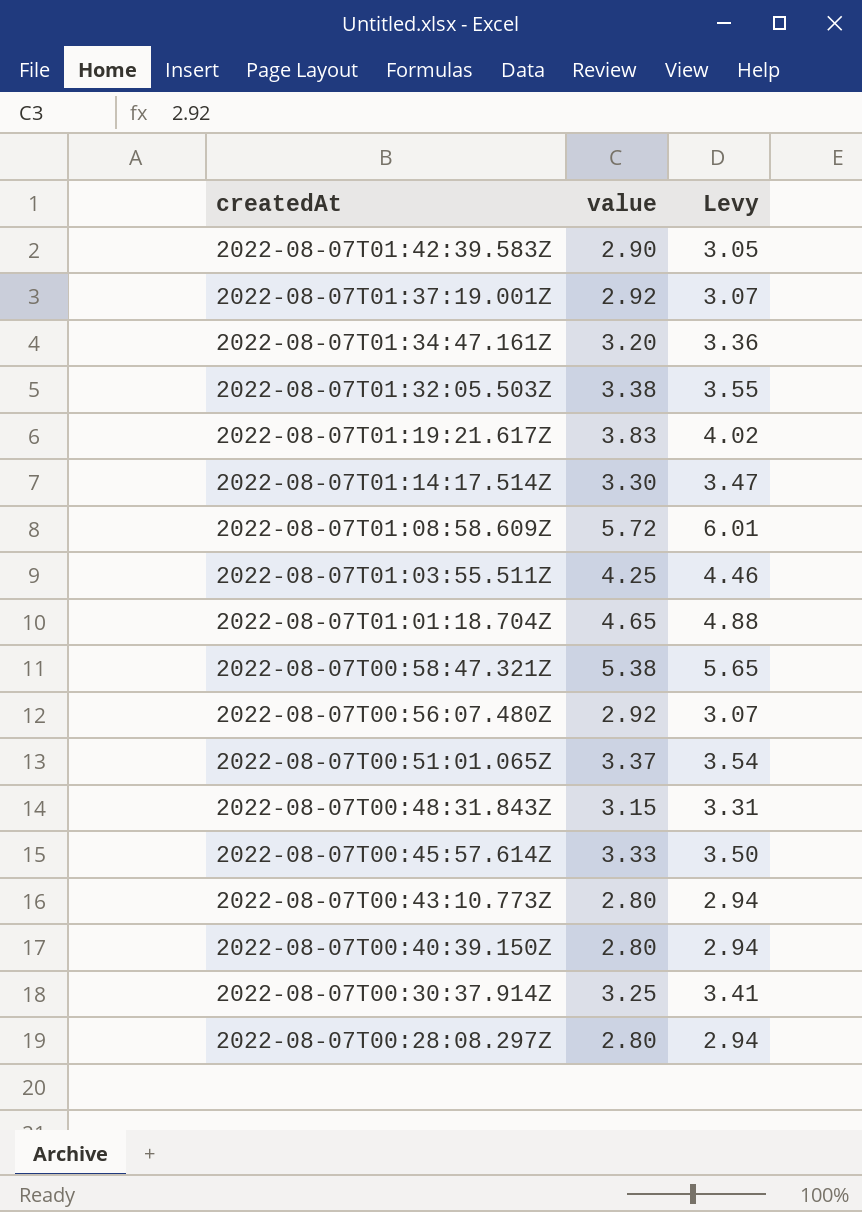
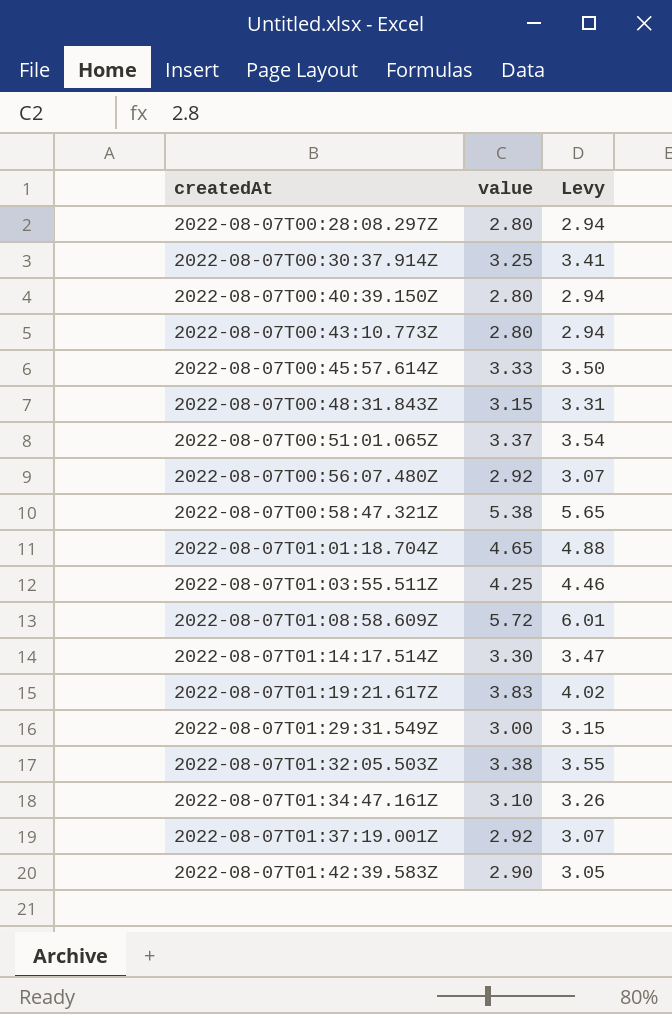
row order: createdAt descending -> createdAt ascending
row 2022-08-07T01:29:31.549Z: none -> 3.00 | 3.15
2022-08-07T01:34:47.161Z | value: 3.20 -> 3.10
2022-08-07T01:34:47.161Z | Levy: 3.36 -> 3.26

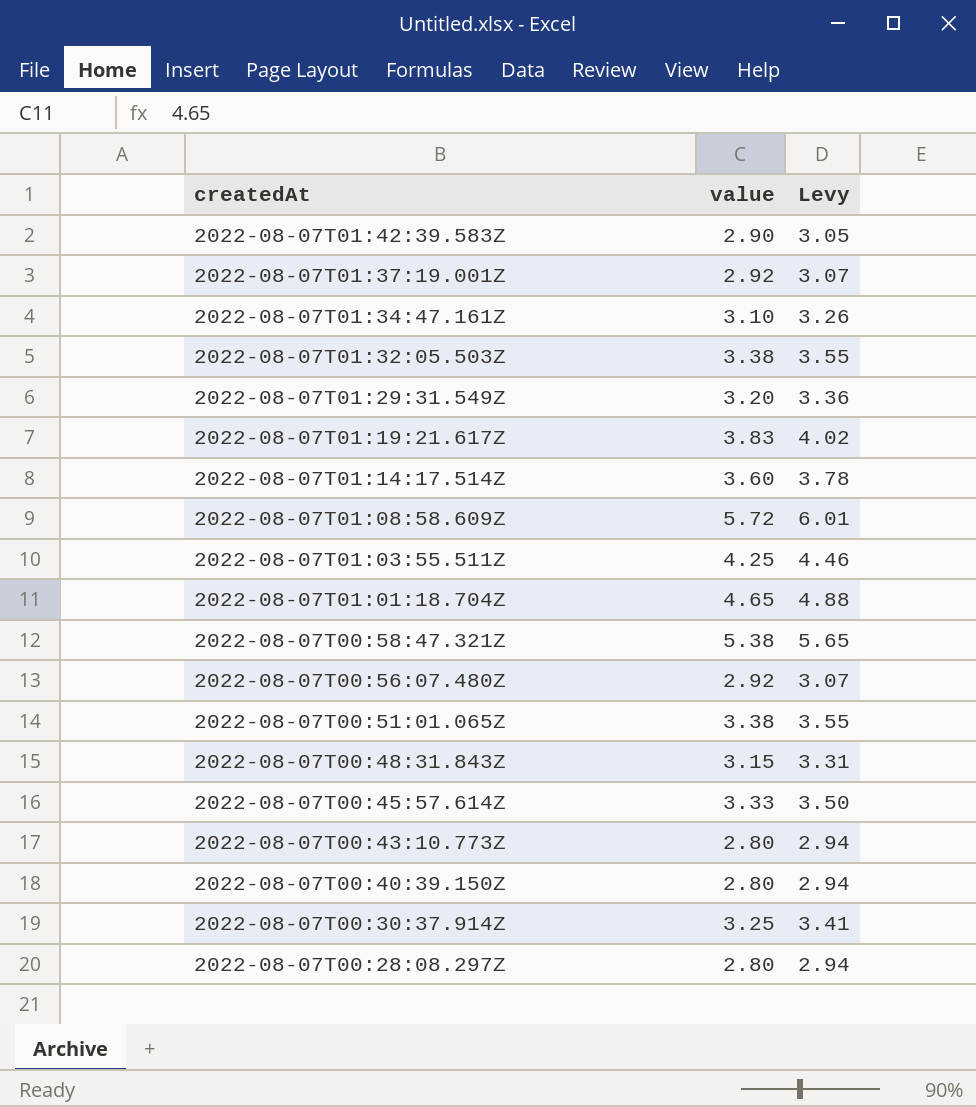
row order: createdAt ascending -> createdAt descending
2022-08-07T01:29:31.549Z | value: 3.00 -> 3.20
2022-08-07T01:29:31.549Z | Levy: 3.15 -> 3.36
2022-08-07T01:14:17.514Z | value: 3.30 -> 3.60
2022-08-07T01:14:17.514Z | Levy: 3.47 -> 3.78
2022-08-07T00:51:01.065Z | value: 3.37 -> 3.38
2022-08-07T00:51:01.065Z | Levy: 3.54 -> 3.55

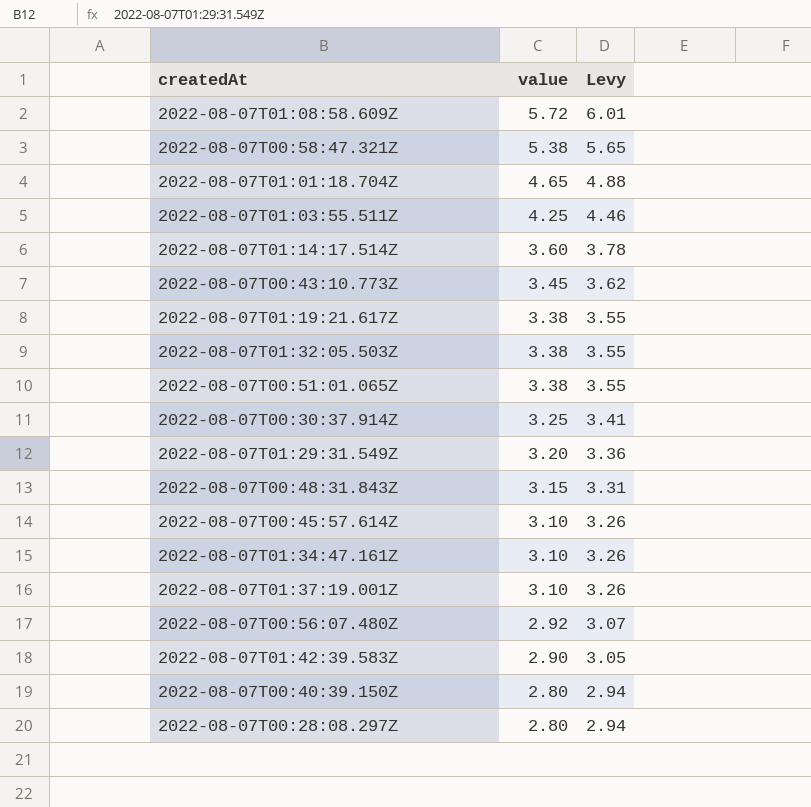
row order: createdAt descending -> value descending
2022-08-07T00:43:10.773Z | value: 2.80 -> 3.45
2022-08-07T00:43:10.773Z | Levy: 2.94 -> 3.62
2022-08-07T01:19:21.617Z | value: 3.83 -> 3.38
2022-08-07T01:19:21.617Z | Levy: 4.02 -> 3.55
2022-08-07T00:45:57.614Z | value: 3.33 -> 3.10
2022-08-07T00:45:57.614Z | Levy: 3.50 -> 3.26
2022-08-07T01:37:19.001Z | value: 2.92 -> 3.10
2022-08-07T01:37:19.001Z | Levy: 3.07 -> 3.26

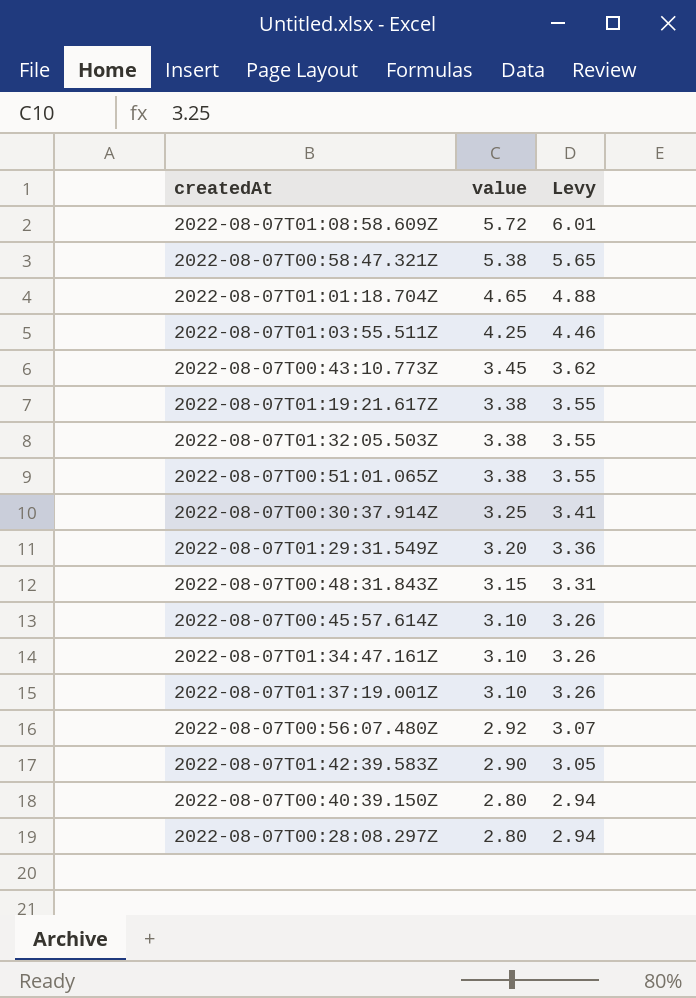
row 2022-08-07T01:14:17.514Z: 3.60 | 3.78 -> none

